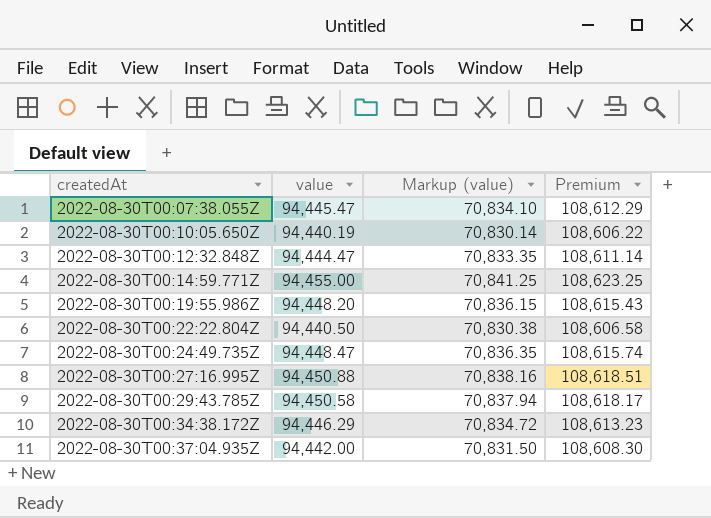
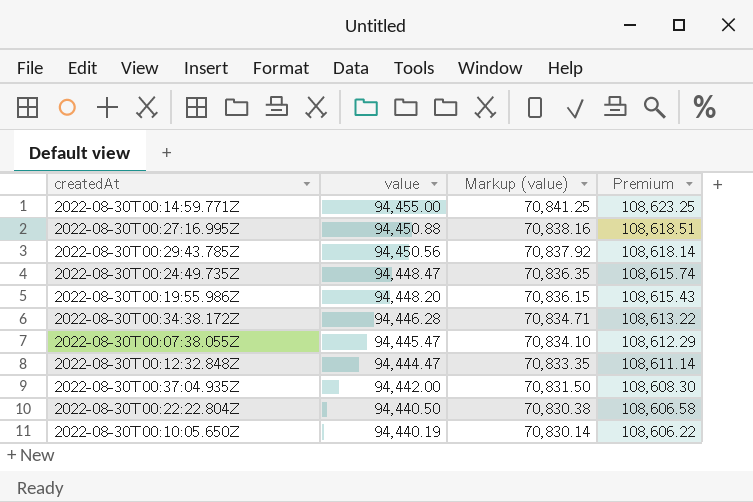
row order: createdAt ascending -> value descending
2022-08-30T00:29:43.785Z | value: 94,450.58 -> 94,450.56
2022-08-30T00:29:43.785Z | Markup (value): 70,837.94 -> 70,837.92
2022-08-30T00:29:43.785Z | Premium: 108,618.17 -> 108,618.14
2022-08-30T00:34:38.172Z | value: 94,446.29 -> 94,446.28
2022-08-30T00:34:38.172Z | Markup (value): 70,834.72 -> 70,834.71
2022-08-30T00:34:38.172Z | Premium: 108,613.23 -> 108,613.22

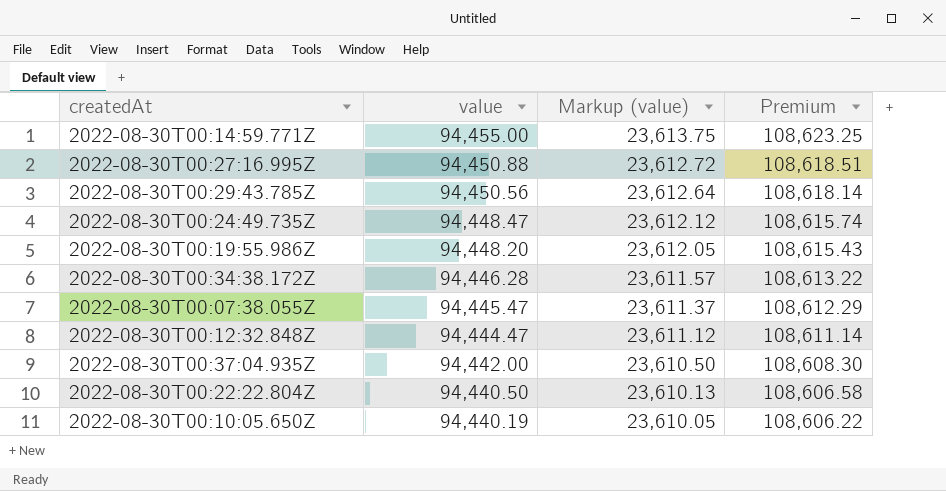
column Markup (value) | formula: [value] * 0.75 -> [value] * 0.25

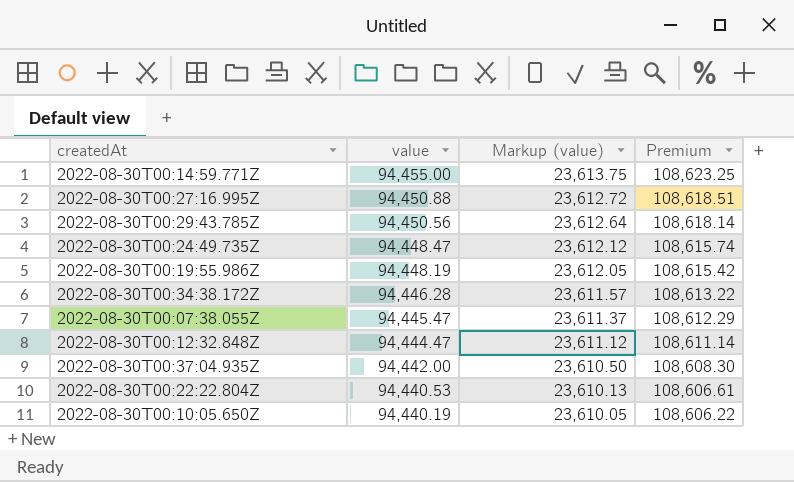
2022-08-30T00:19:55.986Z | value: 94,448.20 -> 94,448.19
2022-08-30T00:19:55.986Z | Premium: 108,615.43 -> 108,615.42
2022-08-30T00:22:22.804Z | value: 94,440.50 -> 94,440.53
2022-08-30T00:22:22.804Z | Premium: 108,606.58 -> 108,606.61

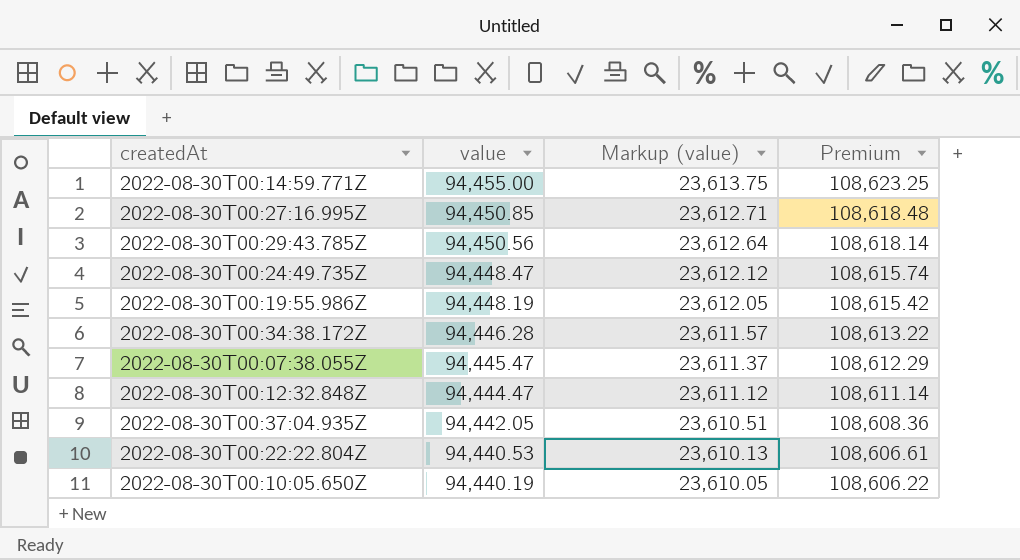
2022-08-30T00:27:16.995Z | value: 94,450.88 -> 94,450.85
2022-08-30T00:27:16.995Z | Markup (value): 23,612.72 -> 23,612.71
2022-08-30T00:27:16.995Z | Premium: 108,618.51 -> 108,618.48
2022-08-30T00:37:04.935Z | value: 94,442.00 -> 94,442.05
2022-08-30T00:37:04.935Z | Markup (value): 23,610.50 -> 23,610.51
2022-08-30T00:37:04.935Z | Premium: 108,608.30 -> 108,608.36

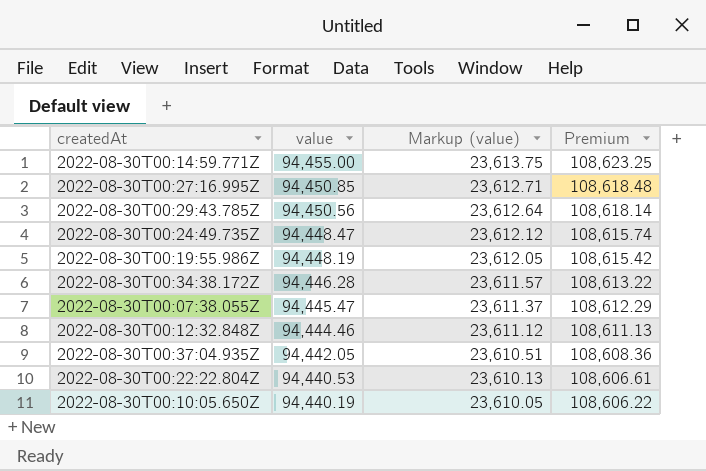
2022-08-30T00:12:32.848Z | value: 94,444.47 -> 94,444.46
2022-08-30T00:12:32.848Z | Premium: 108,611.14 -> 108,611.13

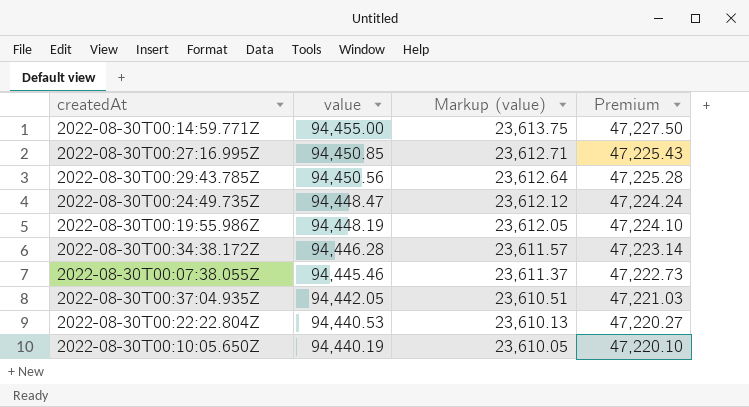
column Premium | formula: [value] * 1.15 -> [value] * 0.5
row 2022-08-30T00:12:32.848Z: 94,444.46 | 23,611.12 | 108,611.13 -> none
2022-08-30T00:07:38.055Z | value: 94,445.47 -> 94,445.46

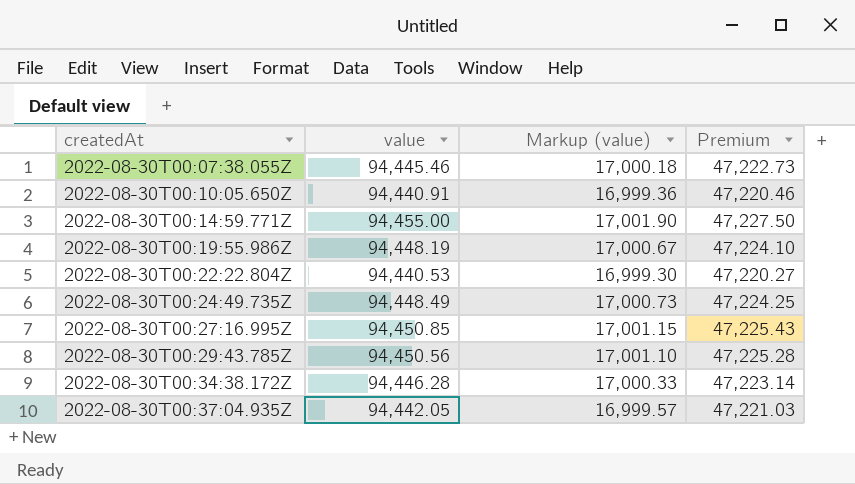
row order: value descending -> createdAt ascending
column Markup (value) | formula: [value] * 0.25 -> [value] * 0.18
2022-08-30T00:10:05.650Z | value: 94,440.19 -> 94,440.91
2022-08-30T00:10:05.650Z | Premium: 47,220.10 -> 47,220.46
2022-08-30T00:24:49.735Z | value: 94,448.47 -> 94,448.49
2022-08-30T00:24:49.735Z | Premium: 47,224.24 -> 47,224.25

